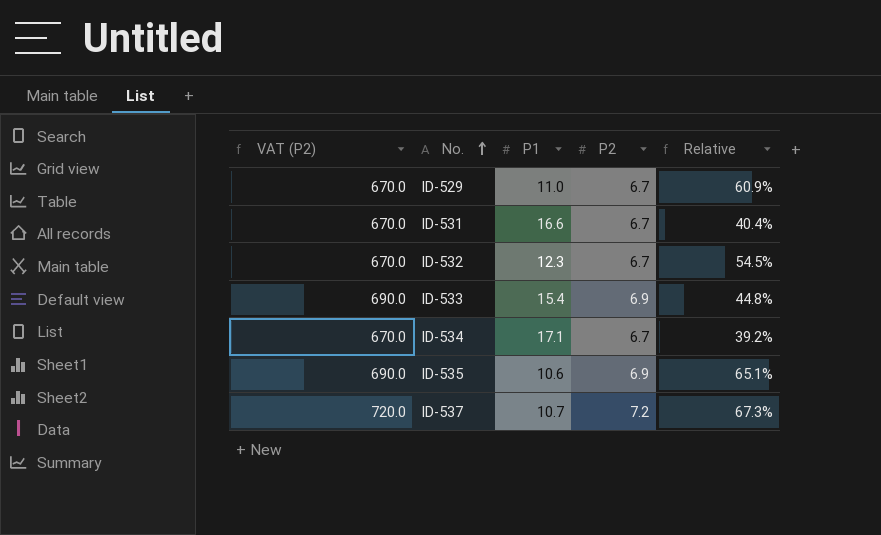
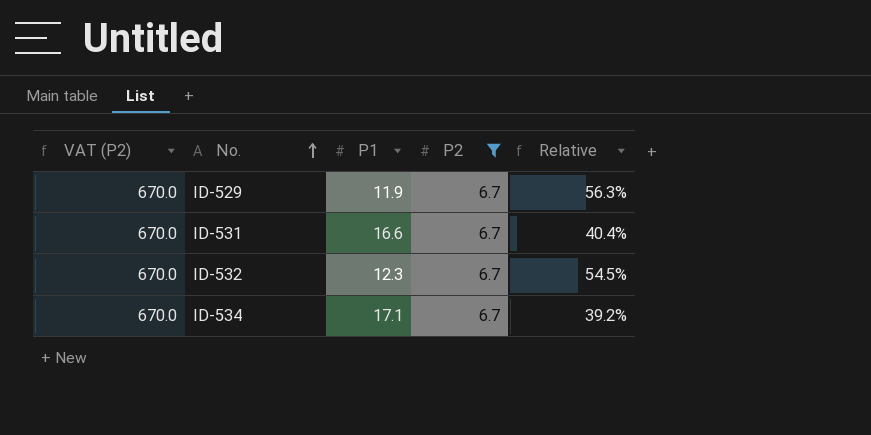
filter: none -> P2 = 6.7
ID-529 | P1: 11.0 -> 11.9
ID-529 | Relative: 60.9% -> 56.3%

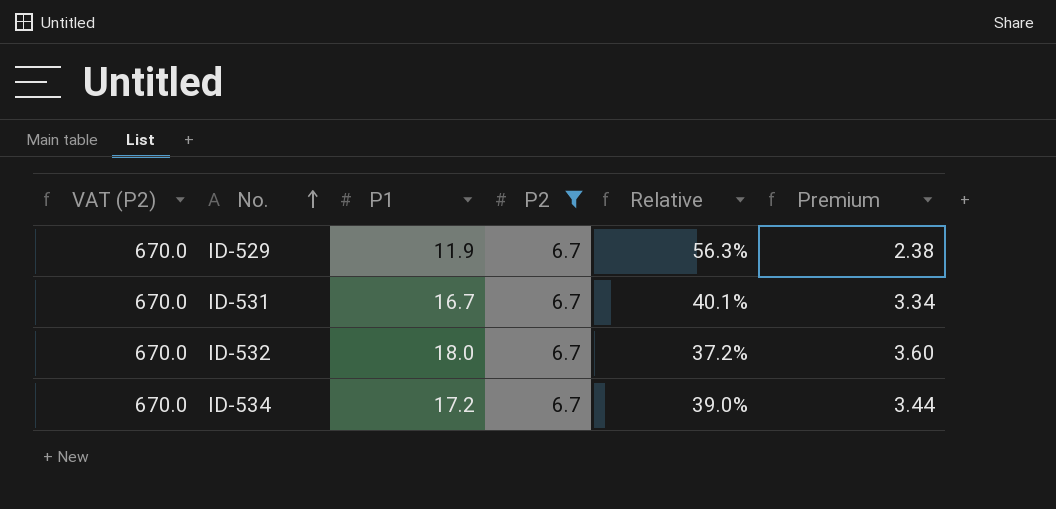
column Premium | formula: none -> [P1] * 0.2
ID-531 | P1: 16.6 -> 16.7
ID-531 | Relative: 40.4% -> 40.1%
ID-532 | P1: 12.3 -> 18.0
ID-532 | Relative: 54.5% -> 37.2%
ID-534 | P1: 17.1 -> 17.2
ID-534 | Relative: 39.2% -> 39.0%

